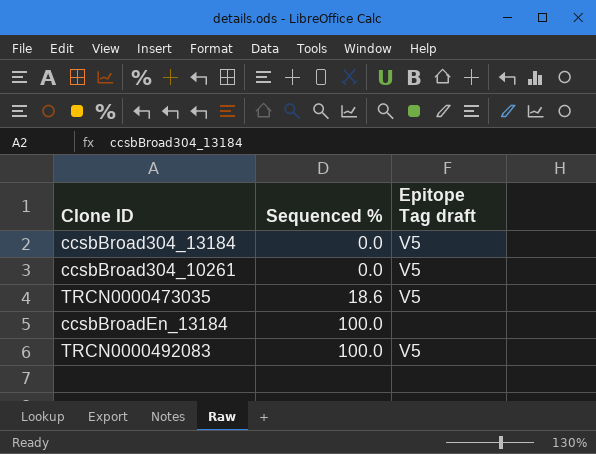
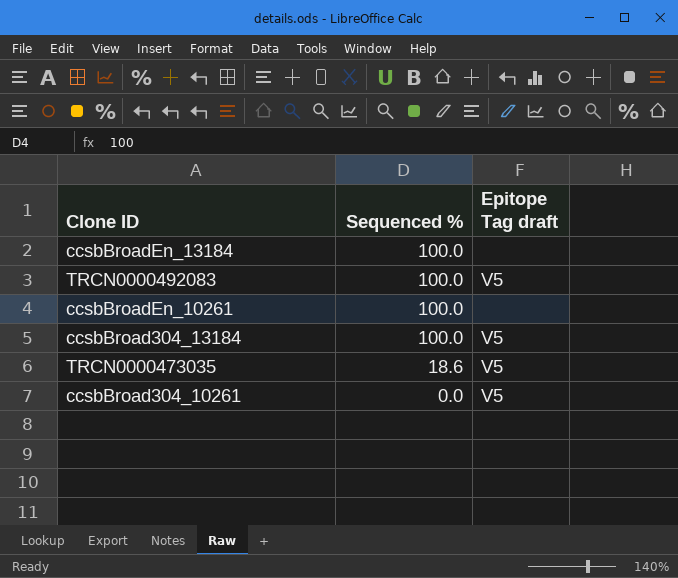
row order: Sequenced % ascending -> Sequenced % descending
row ccsbBroadEn_10261: none -> 100.0 | none
ccsbBroad304_13184 | Sequenced %: 0.0 -> 100.0

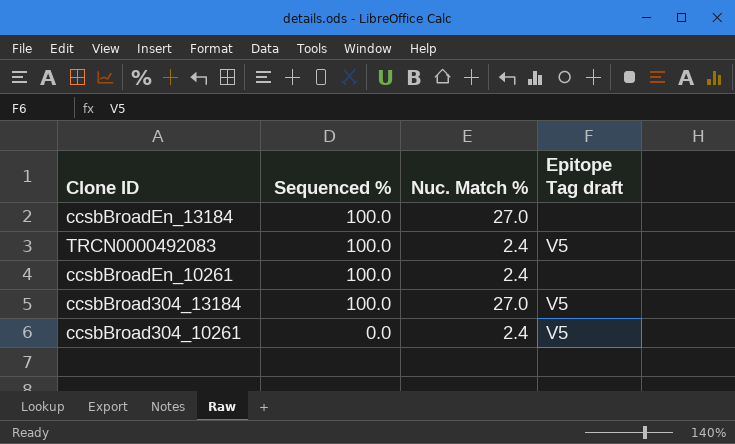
column Nuc. Match % | position: none -> 3
row TRCN0000473035: 18.6 | V5 -> none

